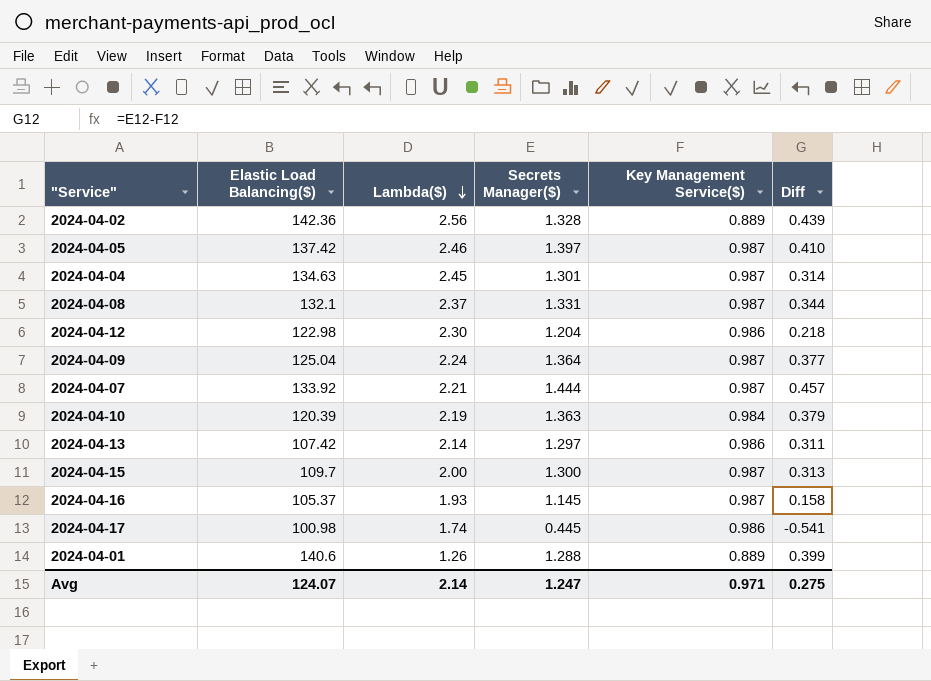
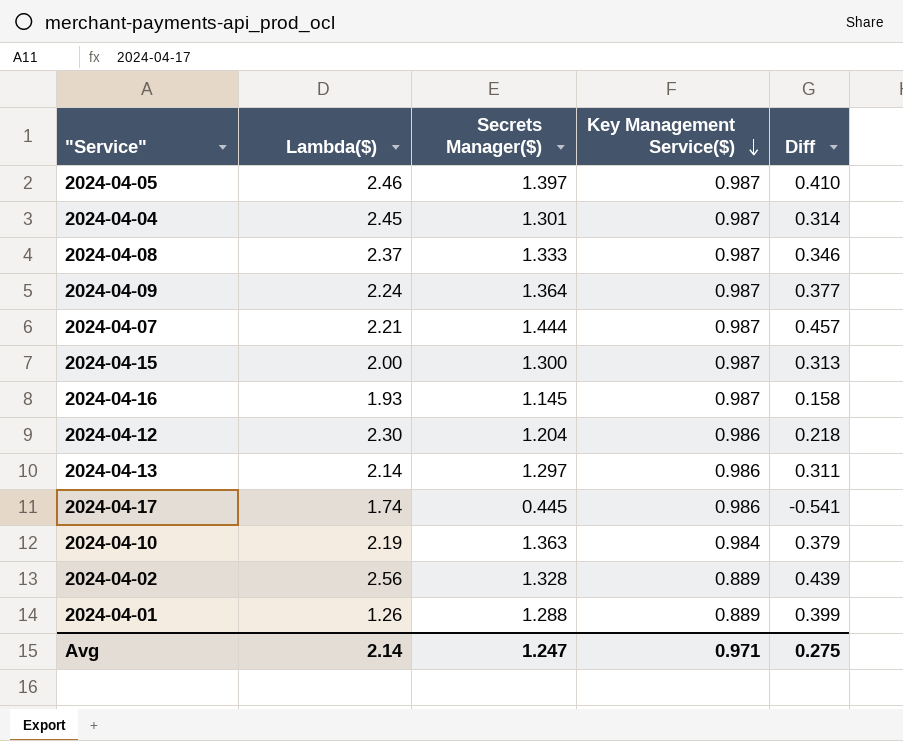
row order: Lambda($) descending -> Key Management Service($) descending
column Elastic Load Balancing($) | position: 2 -> none
2024-04-08 | Secrets Manager($): 1.331 -> 1.333
2024-04-08 | Diff: 0.344 -> 0.346

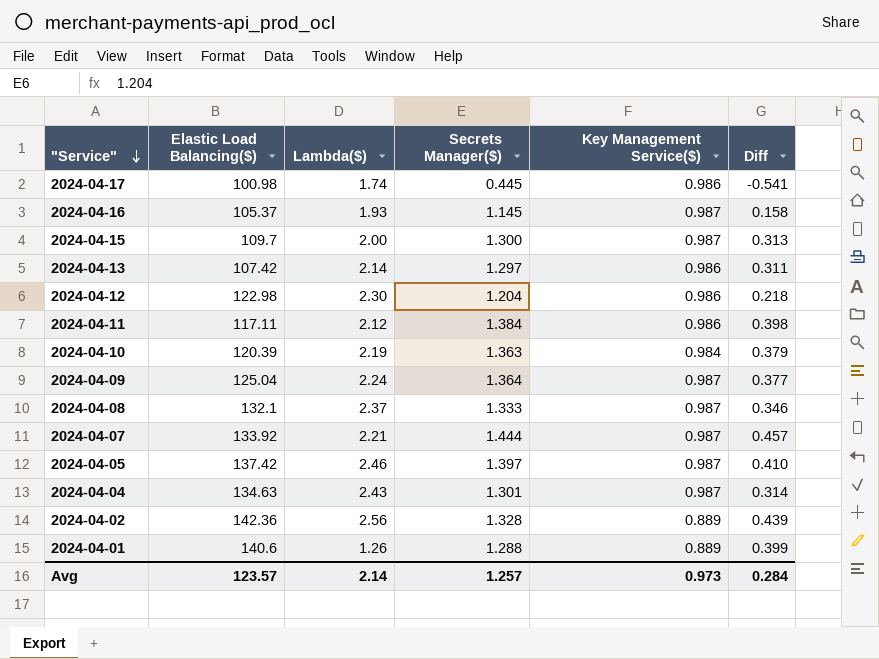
row order: Key Management Service($) descending -> "Service" descending
column Elastic Load Balancing($) | position: none -> 2
row 2024-04-11: none -> 117.11 | 2.12 | 1.384 | 0.986 | 0.398
2024-04-04 | Lambda($): 2.45 -> 2.43
Avg | Secrets Manager($): 1.247 -> 1.257
Avg | Key Management Service($): 0.971 -> 0.973
Avg | Diff: 0.275 -> 0.284

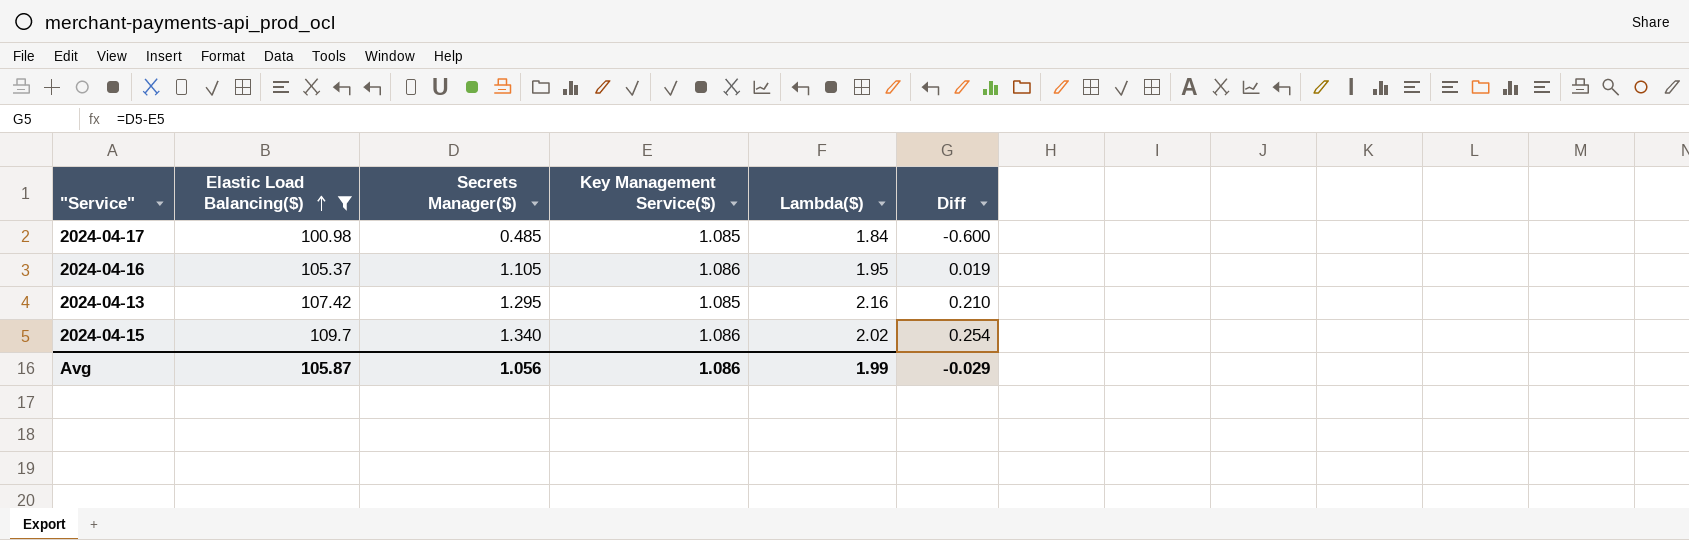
filter: none -> Elastic Load Balancing($) <= 109.7
row order: "Service" descending -> Elastic Load Balancing($) ascending
column Lambda($) | position: 3 -> 5
2024-04-17 | Secrets Manager($): 0.445 -> 0.485
2024-04-17 | Key Management Service($): 0.986 -> 1.085
2024-04-17 | Lambda($): 1.74 -> 1.84
2024-04-17 | Diff: -0.541 -> -0.600
2024-04-16 | Secrets Manager($): 1.145 -> 1.105
2024-04-16 | Key Management Service($): 0.987 -> 1.086
2024-04-16 | Lambda($): 1.93 -> 1.95
2024-04-16 | Diff: 0.158 -> 0.019
2024-04-13 | Secrets Manager($): 1.297 -> 1.295
2024-04-13 | Key Management Service($): 0.986 -> 1.085
2024-04-13 | Lambda($): 2.14 -> 2.16
2024-04-13 | Diff: 0.311 -> 0.210
2024-04-15 | Secrets Manager($): 1.300 -> 1.340
2024-04-15 | Key Management Service($): 0.987 -> 1.086
2024-04-15 | Lambda($): 2.00 -> 2.02
2024-04-15 | Diff: 0.313 -> 0.254
Avg | Elastic Load Balancing($): 123.57 -> 105.87
Avg | Secrets Manager($): 1.257 -> 1.056
Avg | Key Management Service($): 0.973 -> 1.086
Avg | Lambda($): 2.14 -> 1.99
Avg | Diff: 0.284 -> -0.029

